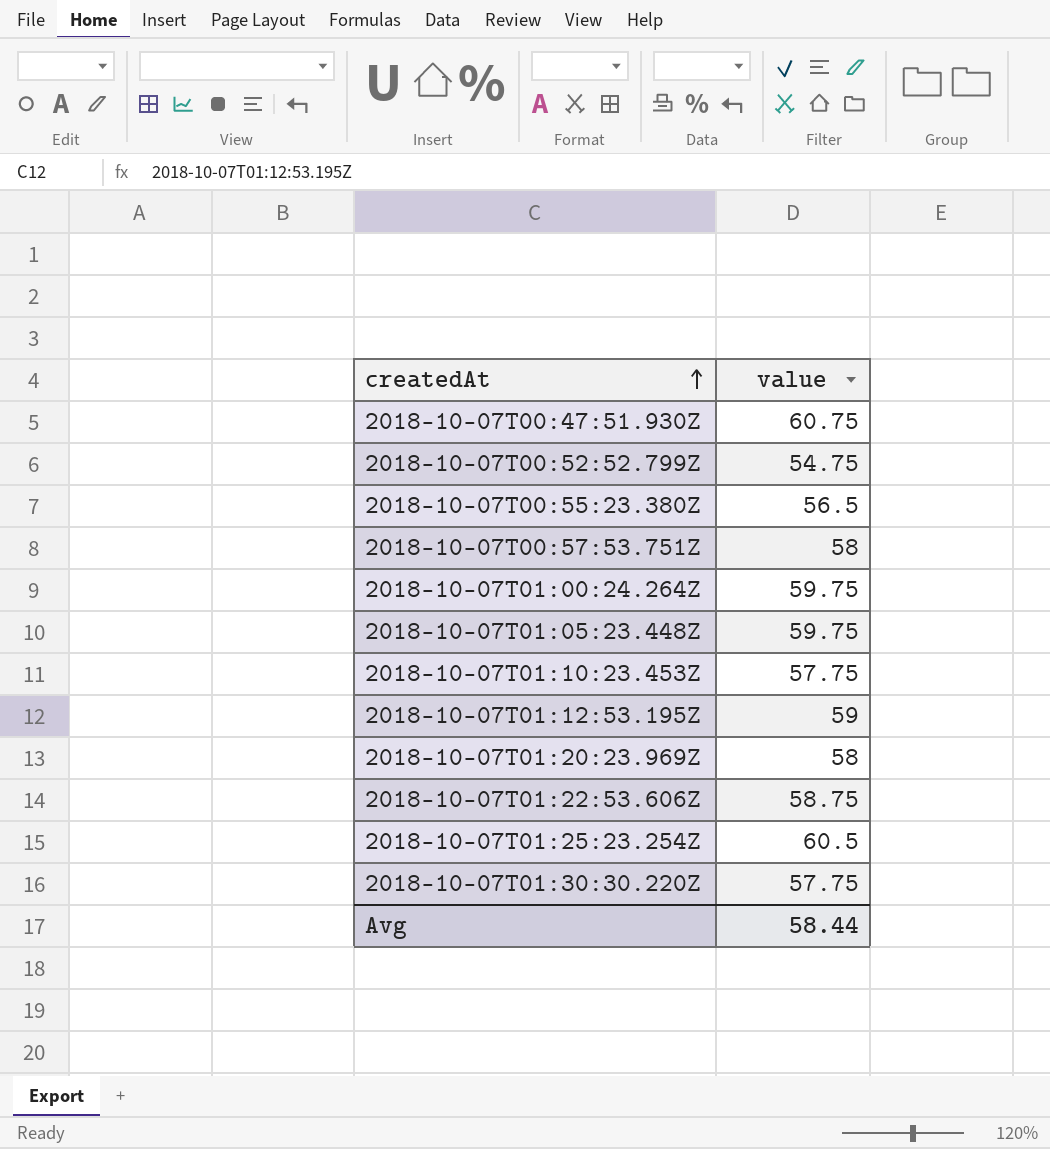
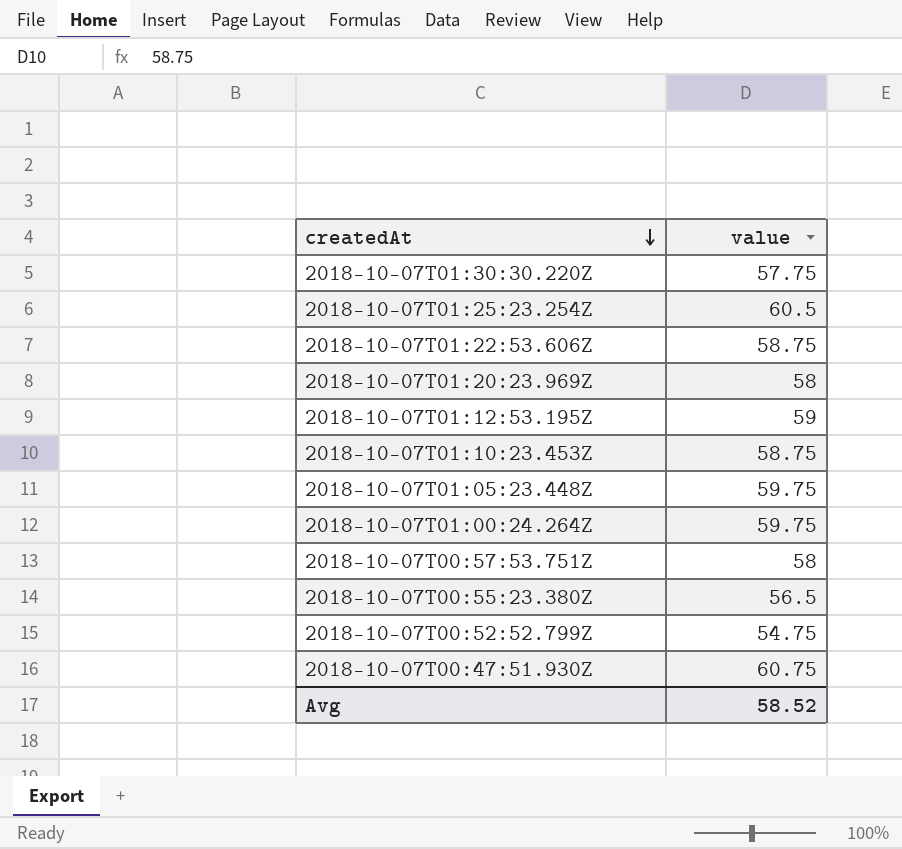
row order: createdAt ascending -> createdAt descending
2018-10-07T01:10:23.453Z | value: 57.75 -> 58.75
Avg | value: 58.44 -> 58.52

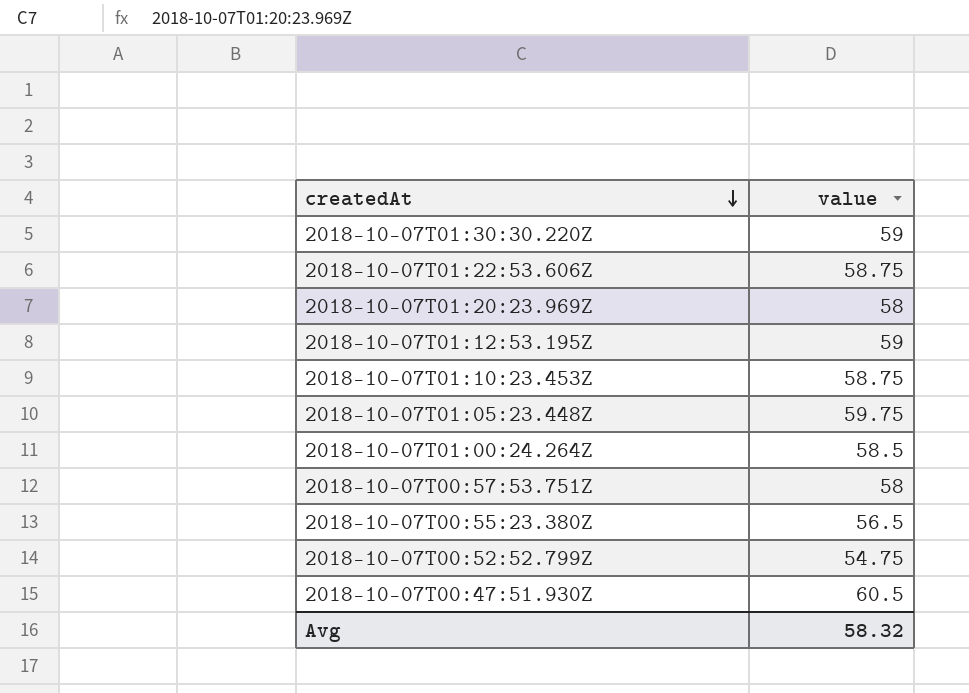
row 2018-10-07T01:25:23.254Z: 60.5 -> none
2018-10-07T01:30:30.220Z | value: 57.75 -> 59
2018-10-07T01:00:24.264Z | value: 59.75 -> 58.5
2018-10-07T00:47:51.930Z | value: 60.75 -> 60.5
Avg | value: 58.52 -> 58.32

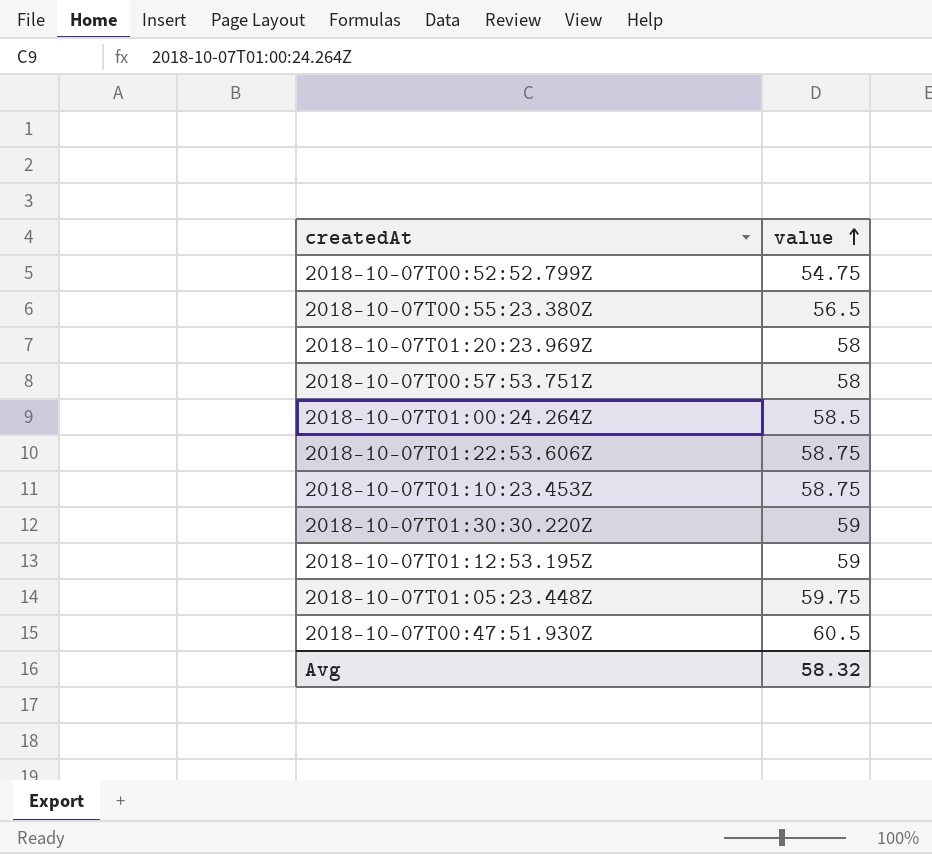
row order: createdAt descending -> value ascending

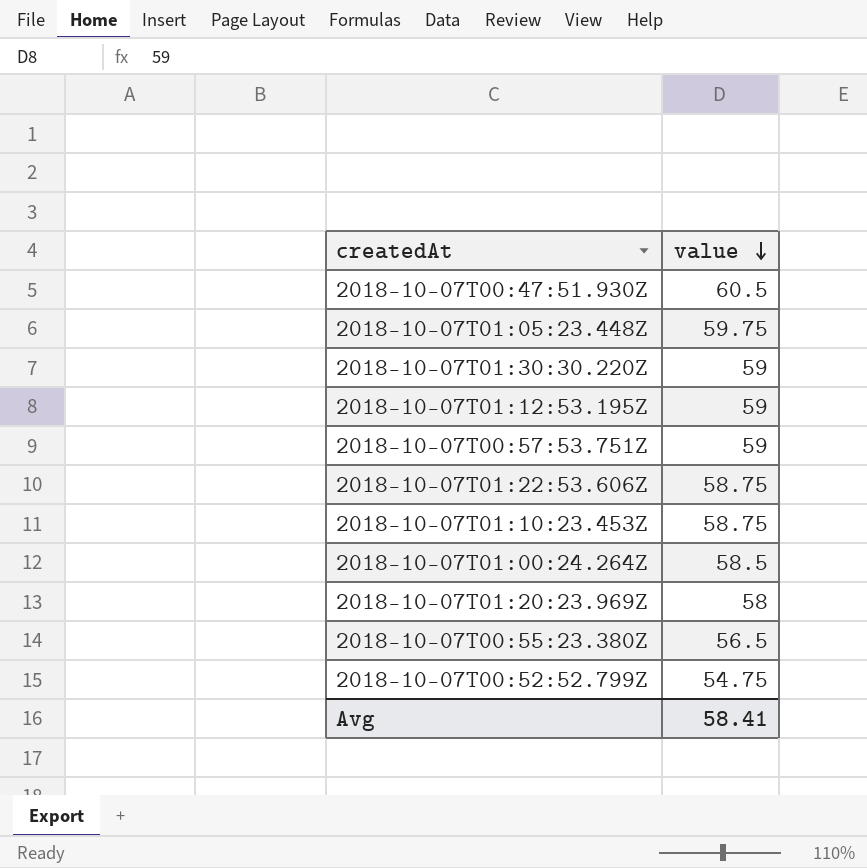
row order: value ascending -> value descending
2018-10-07T00:57:53.751Z | value: 58 -> 59
Avg | value: 58.32 -> 58.41

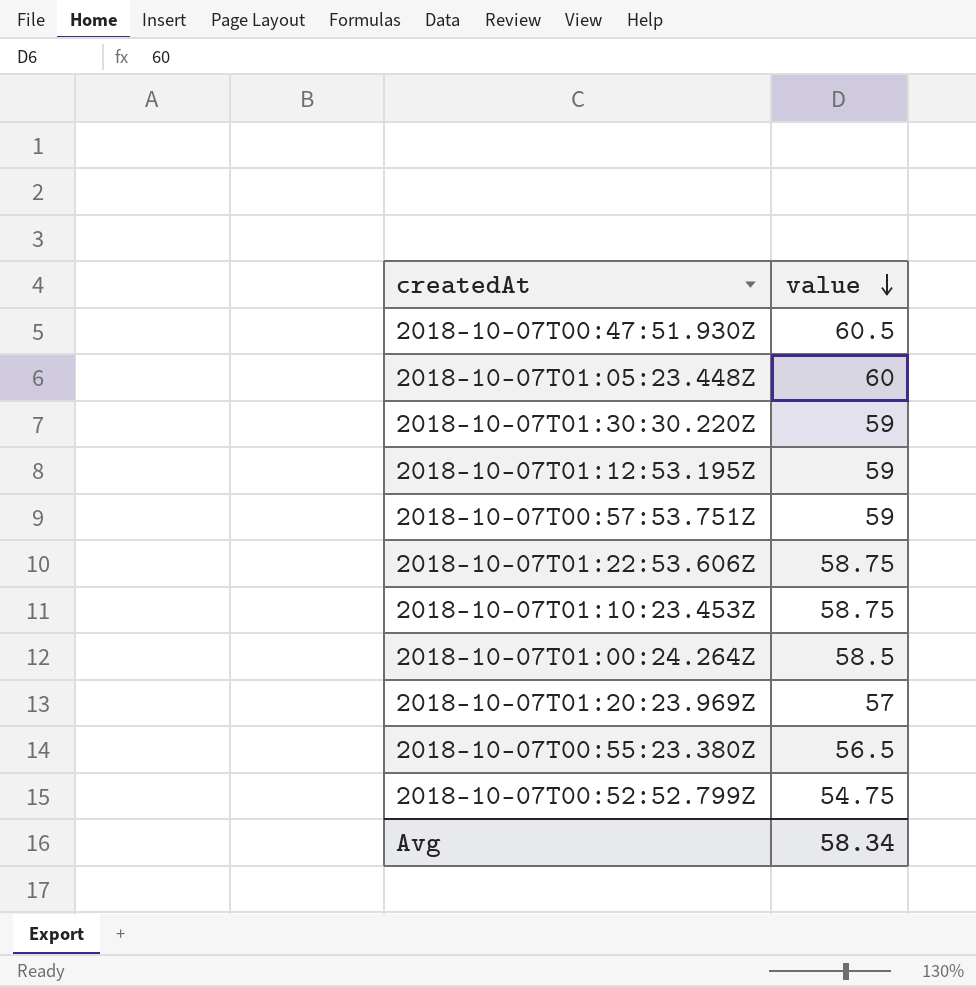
2018-10-07T01:05:23.448Z | value: 59.75 -> 60
2018-10-07T01:20:23.969Z | value: 58 -> 57
Avg | value: 58.41 -> 58.34

